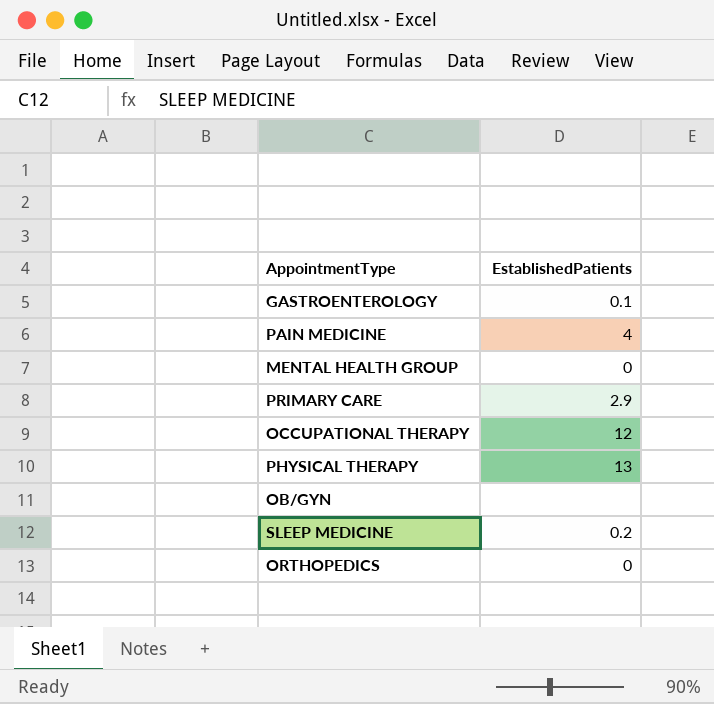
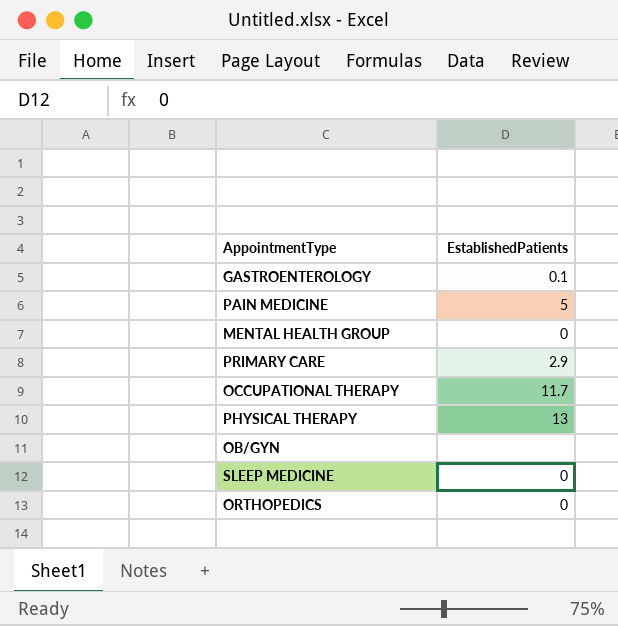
PAIN MEDICINE | EstablishedPatients: 4 -> 5
OCCUPATIONAL THERAPY | EstablishedPatients: 12 -> 11.7
SLEEP MEDICINE | EstablishedPatients: 0.2 -> 0

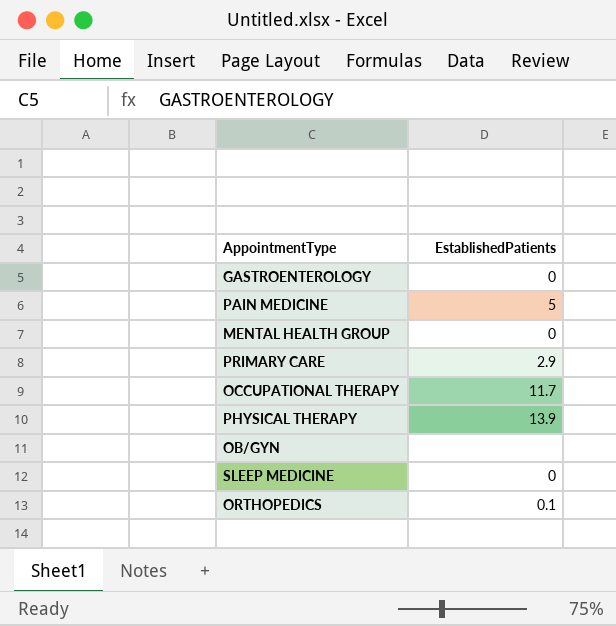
GASTROENTEROLOGY | EstablishedPatients: 0.1 -> 0
PHYSICAL THERAPY | EstablishedPatients: 13 -> 13.9
ORTHOPEDICS | EstablishedPatients: 0 -> 0.1

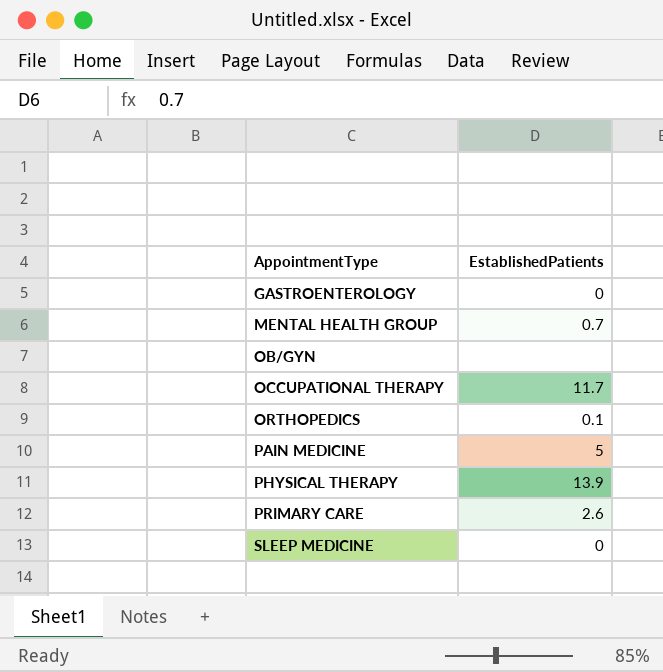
row order: none -> AppointmentType ascending
MENTAL HEALTH GROUP | EstablishedPatients: 0 -> 0.7
PRIMARY CARE | EstablishedPatients: 2.9 -> 2.6

